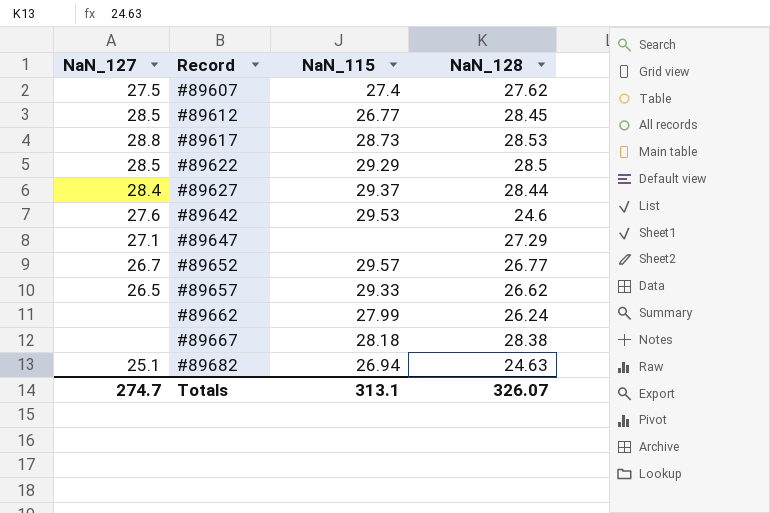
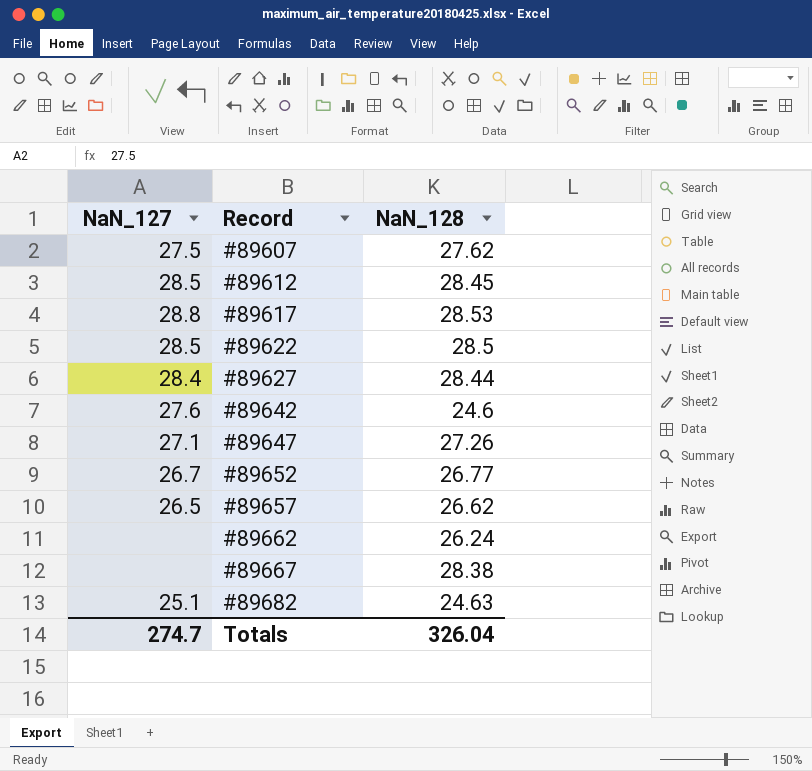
column NaN_115 | position: 3 -> none
#89647 | NaN_128: 27.29 -> 27.26
Totals | NaN_128: 326.07 -> 326.04

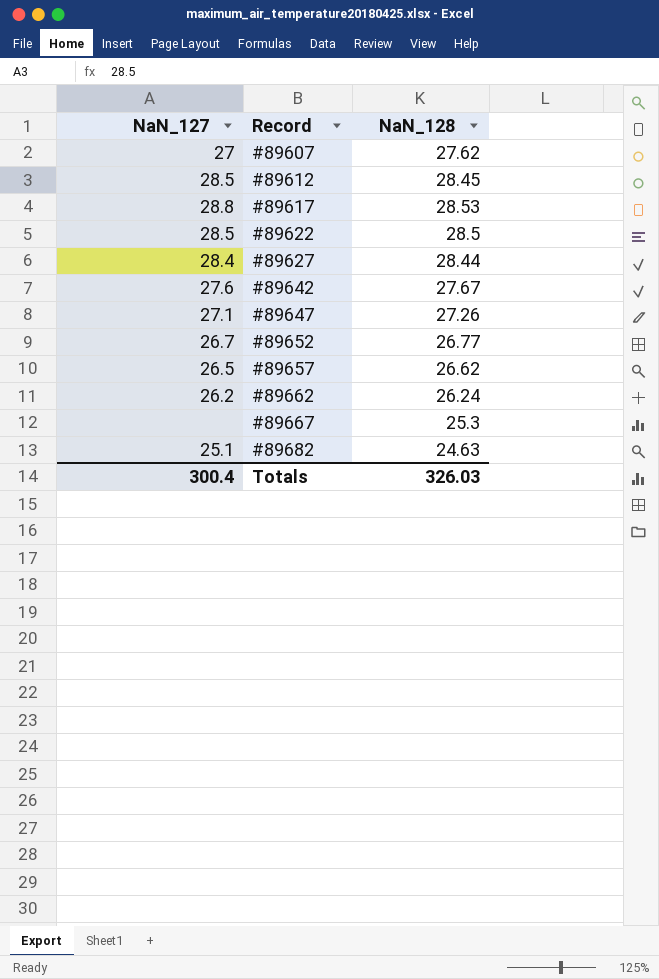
#89607 | NaN_127: 27.5 -> 27
#89642 | NaN_128: 24.6 -> 27.67
#89662 | NaN_127: none -> 26.2
#89667 | NaN_128: 28.38 -> 25.3
Totals | NaN_127: 274.7 -> 300.4
Totals | NaN_128: 326.04 -> 326.03

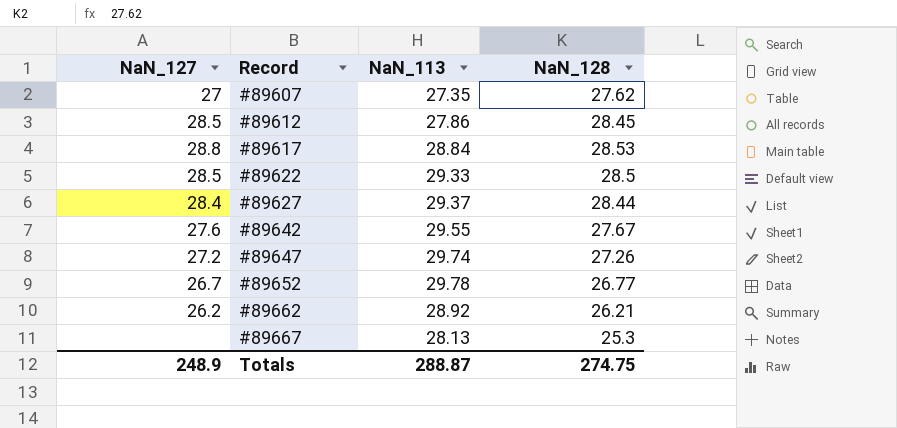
column NaN_113 | position: none -> 3
row #89657: 26.5 | 26.62 -> none
row #89682: 25.1 | 24.63 -> none
#89647 | NaN_127: 27.1 -> 27.2
#89662 | NaN_128: 26.24 -> 26.21
Totals | NaN_127: 300.4 -> 248.9
Totals | NaN_128: 326.03 -> 274.75

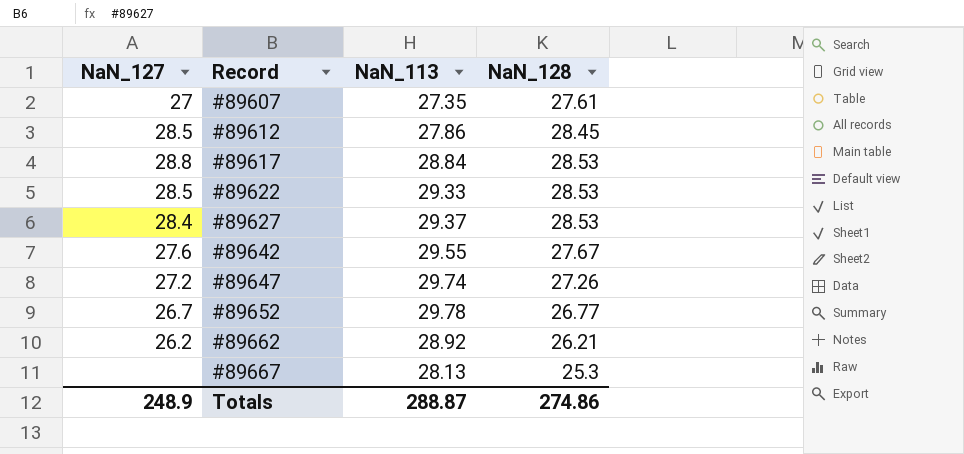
#89607 | NaN_128: 27.62 -> 27.61
#89622 | NaN_128: 28.5 -> 28.53
#89627 | NaN_128: 28.44 -> 28.53
Totals | NaN_128: 274.75 -> 274.86

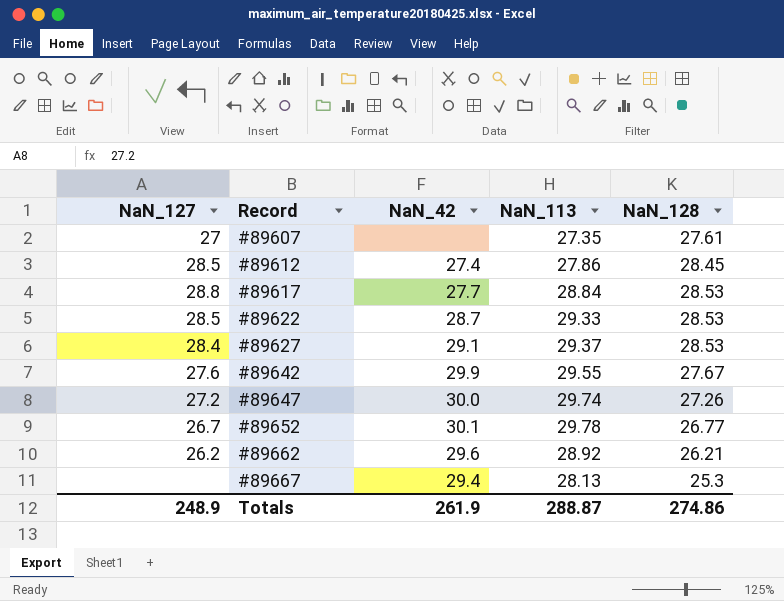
column NaN_42 | position: none -> 3

